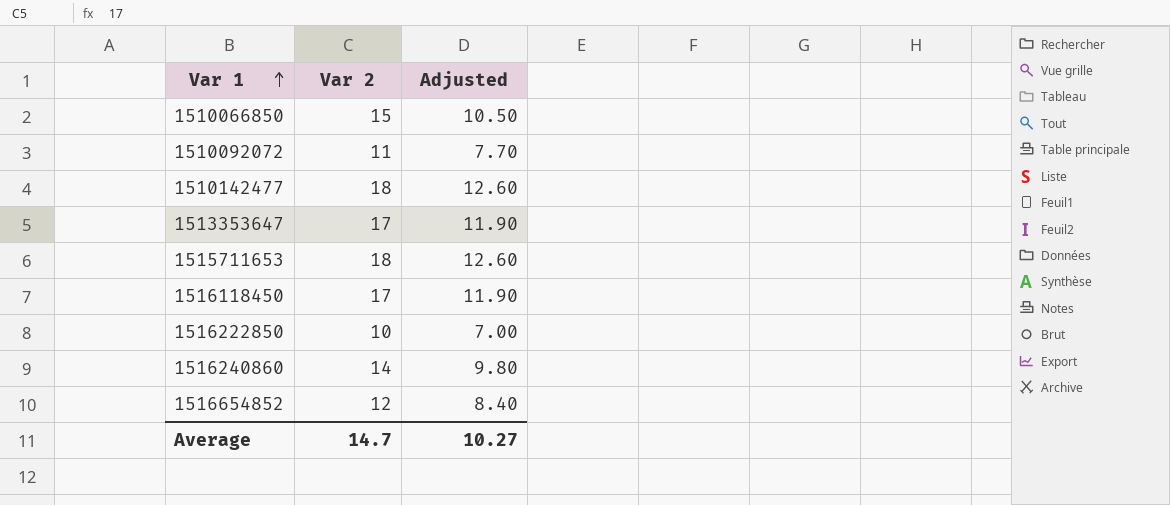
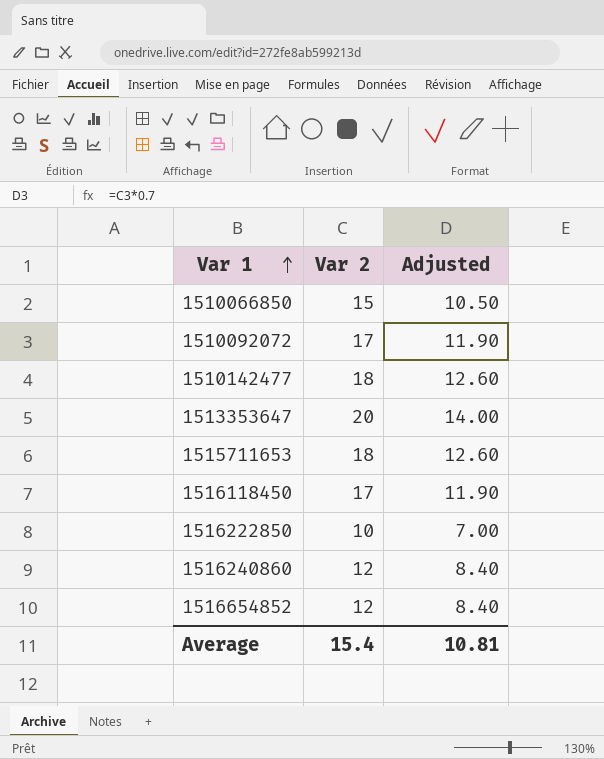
1510092072 | Var 2: 11 -> 17
1510092072 | Adjusted: 7.70 -> 11.90
1513353647 | Var 2: 17 -> 20
1513353647 | Adjusted: 11.90 -> 14.00
1516240860 | Var 2: 14 -> 12
1516240860 | Adjusted: 9.80 -> 8.40
Average | Var 2: 14.7 -> 15.4
Average | Adjusted: 10.27 -> 10.81

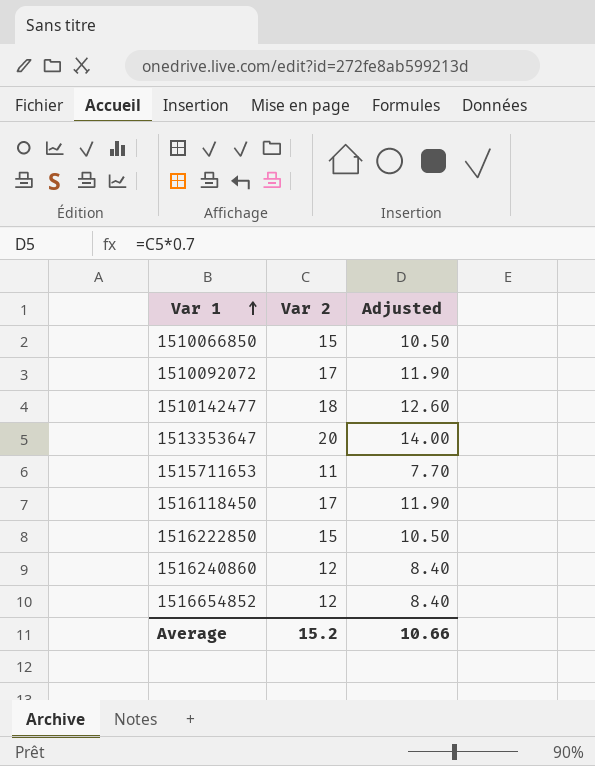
1515711653 | Var 2: 18 -> 11
1515711653 | Adjusted: 12.60 -> 7.70
1516222850 | Var 2: 10 -> 15
1516222850 | Adjusted: 7.00 -> 10.50
Average | Var 2: 15.4 -> 15.2
Average | Adjusted: 10.81 -> 10.66

